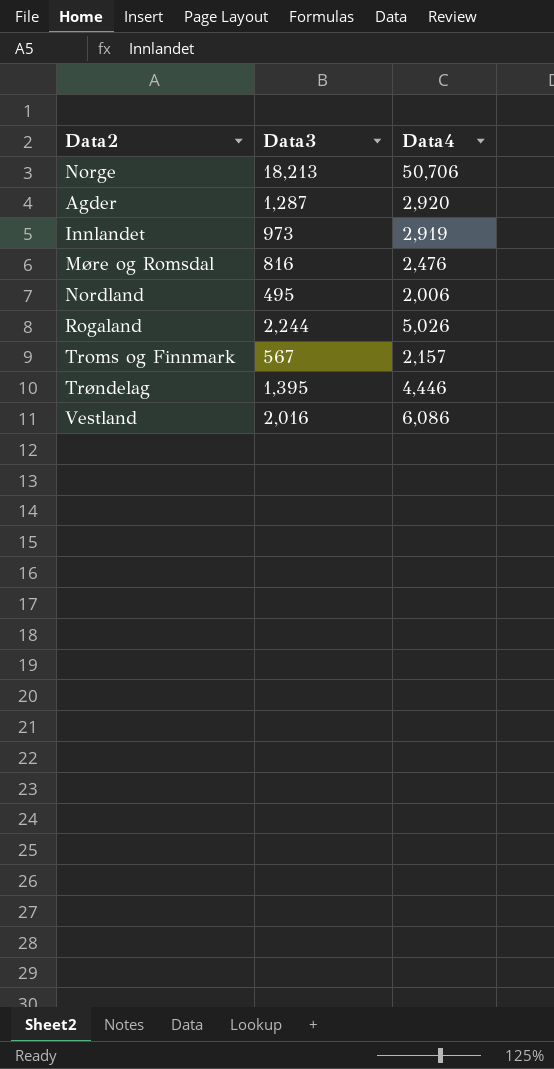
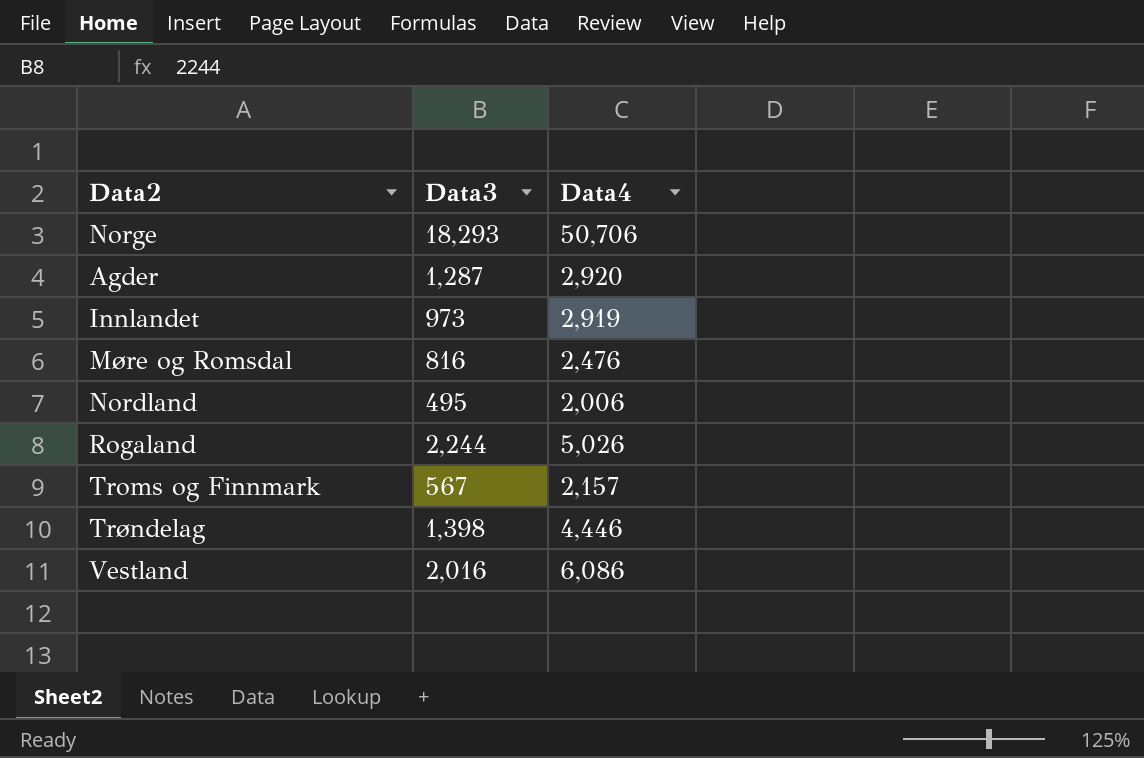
Norge | Data3: 18,213 -> 18,293
Trøndelag | Data3: 1,395 -> 1,398

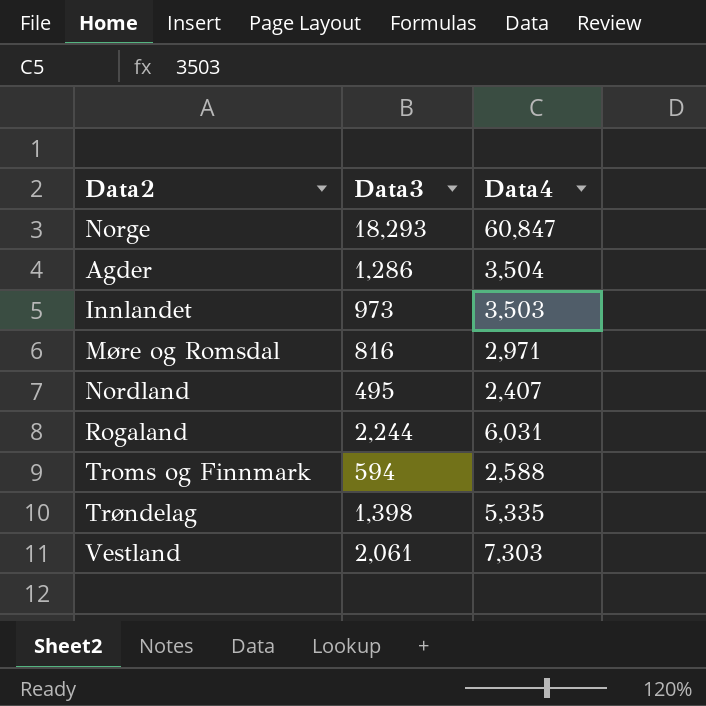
Norge | Data4: 50,706 -> 60,847
Agder | Data3: 1,287 -> 1,286
Agder | Data4: 2,920 -> 3,504
Innlandet | Data4: 2,919 -> 3,503
Møre og Romsdal | Data4: 2,476 -> 2,971
Nordland | Data4: 2,006 -> 2,407
Rogaland | Data4: 5,026 -> 6,031
Troms og Finnmark | Data3: 567 -> 594
Troms og Finnmark | Data4: 2,157 -> 2,588
Trøndelag | Data4: 4,446 -> 5,335
Vestland | Data3: 2,016 -> 2,061
Vestland | Data4: 6,086 -> 7,303

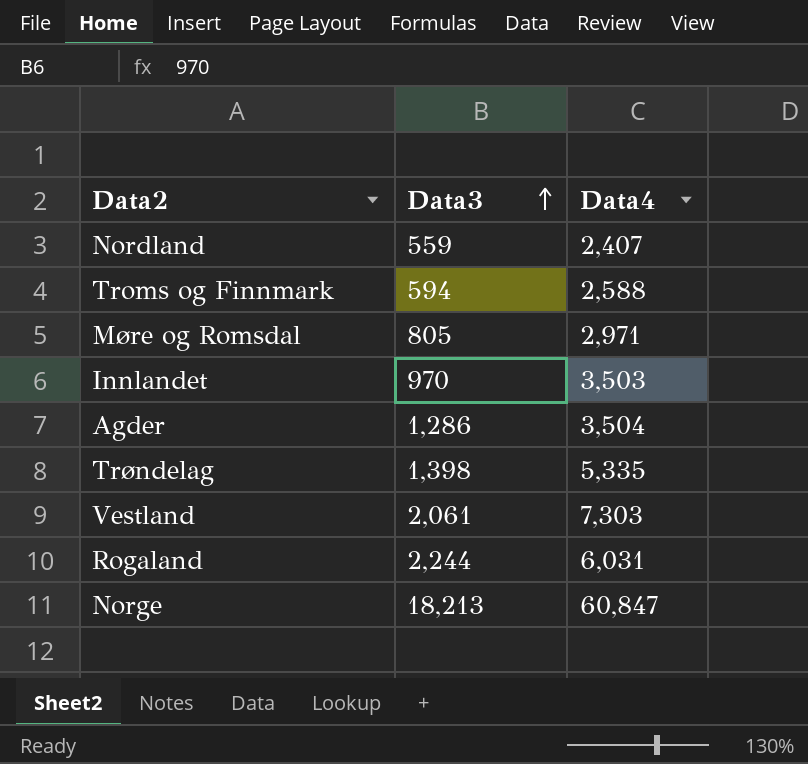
row order: none -> Data3 ascending
Nordland | Data3: 495 -> 559
Møre og Romsdal | Data3: 816 -> 805
Innlandet | Data3: 973 -> 970
Norge | Data3: 18,293 -> 18,213

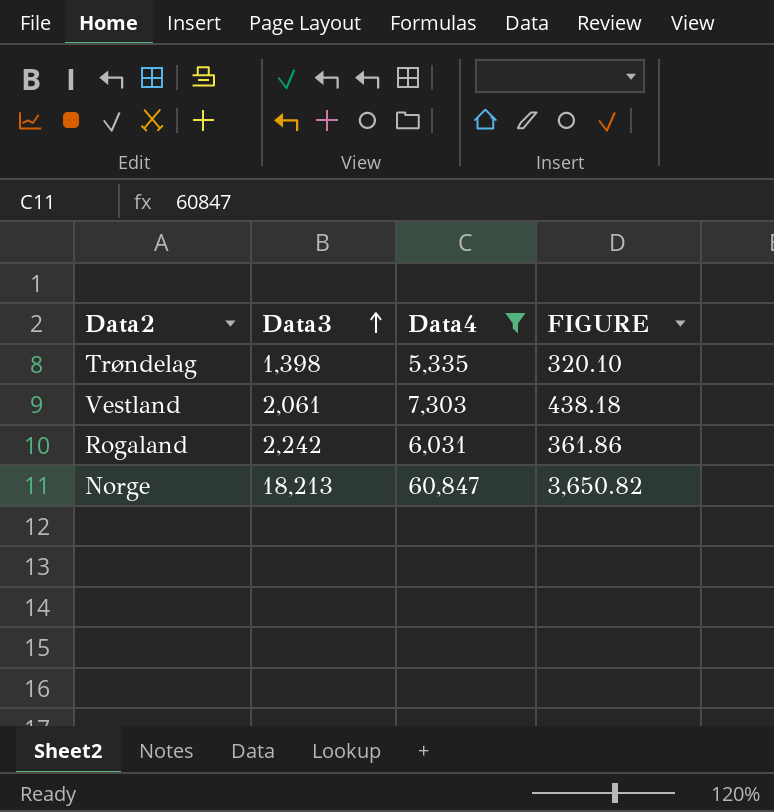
filter: none -> Data4 >= 5,335
column FIGURE | formula: none -> [Data4] * 0.06
Rogaland | Data3: 2,244 -> 2,242

